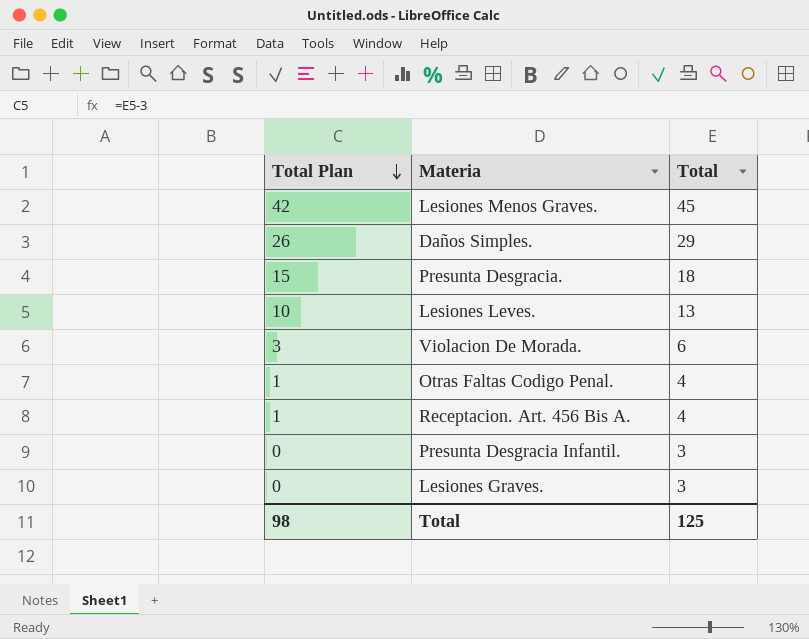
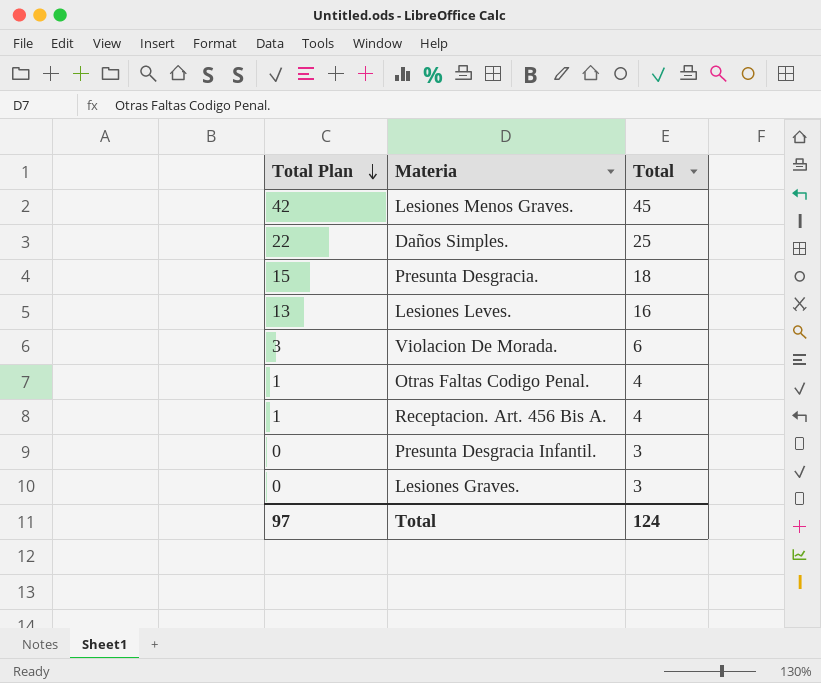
Daños Simples. | Total Plan: 26 -> 22
Daños Simples. | Total: 29 -> 25
Lesiones Leves. | Total Plan: 10 -> 13
Lesiones Leves. | Total: 13 -> 16
Total | Total Plan: 98 -> 97
Total | Total: 125 -> 124

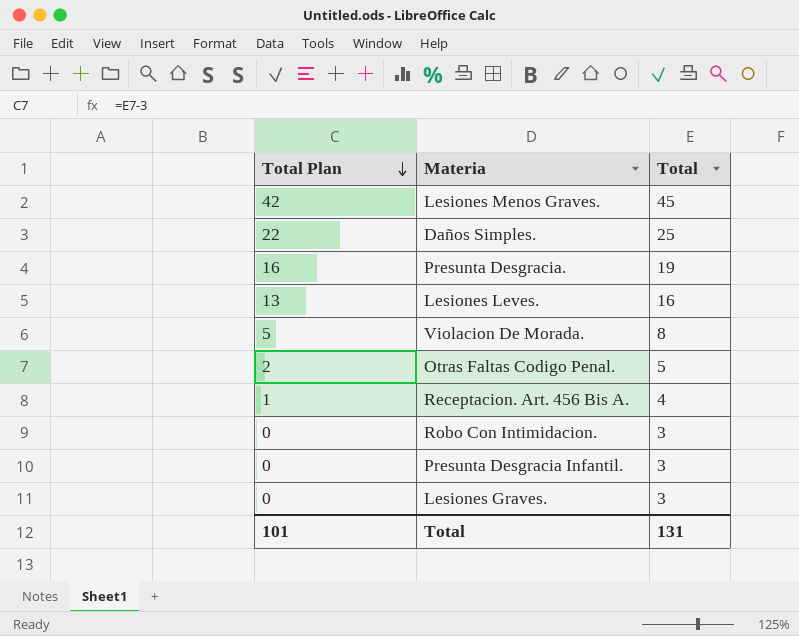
Presunta Desgracia. | Total Plan: 15 -> 16
Presunta Desgracia. | Total: 18 -> 19
Violacion De Morada. | Total Plan: 3 -> 5
Violacion De Morada. | Total: 6 -> 8
Otras Faltas Codigo Penal. | Total Plan: 1 -> 2
Otras Faltas Codigo Penal. | Total: 4 -> 5
row Robo Con Intimidacion.: none -> 0 | 3
Total | Total Plan: 97 -> 101
Total | Total: 124 -> 131

